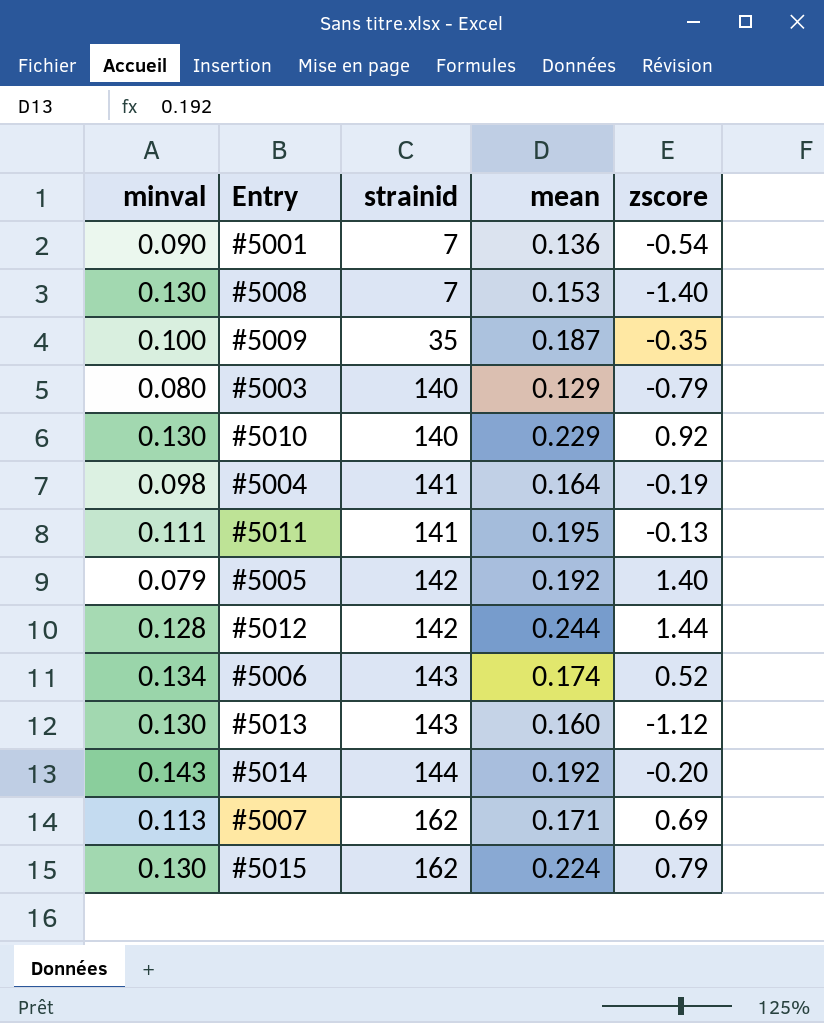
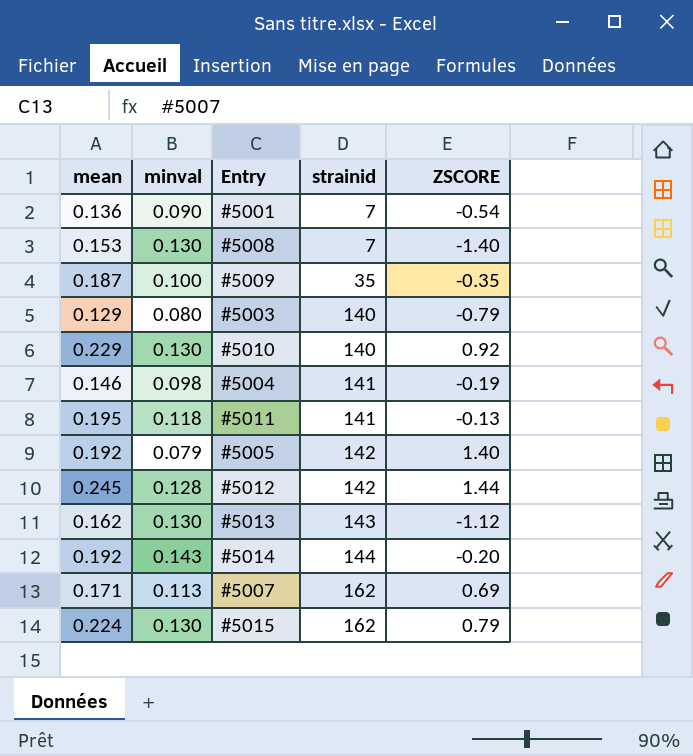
column mean | position: 4 -> 1
column name: zscore -> ZSCORE
row #5006: 0.134 | 143 | 0.174 | 0.52 -> none
#5004 | mean: 0.164 -> 0.146
#5011 | minval: 0.111 -> 0.118
#5012 | mean: 0.244 -> 0.245
#5013 | mean: 0.160 -> 0.162

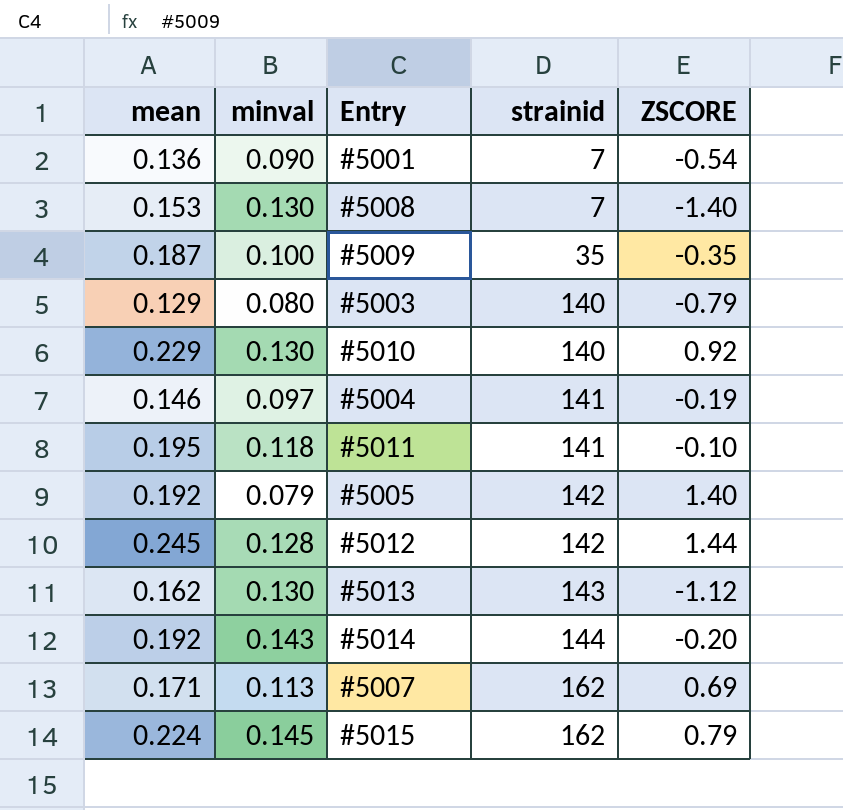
#5004 | minval: 0.098 -> 0.097
#5011 | ZSCORE: -0.13 -> -0.10
#5015 | minval: 0.130 -> 0.145

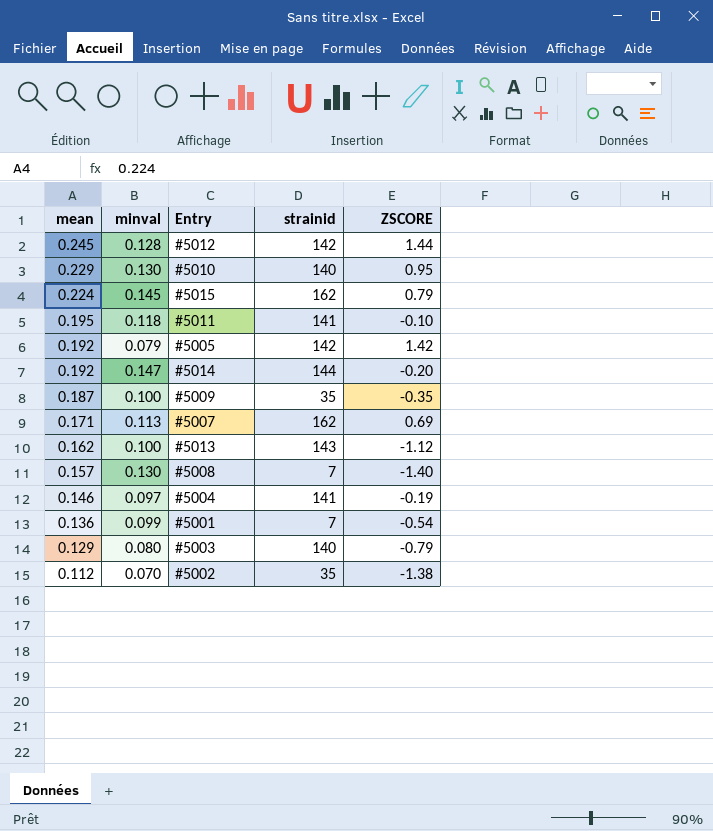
row order: strainid ascending -> mean descending
#5010 | ZSCORE: 0.92 -> 0.95
#5005 | ZSCORE: 1.40 -> 1.42
#5014 | minval: 0.143 -> 0.147
#5013 | minval: 0.130 -> 0.100
#5008 | mean: 0.153 -> 0.157
#5001 | minval: 0.090 -> 0.099
row #5002: none -> 0.112 | 0.070 | 35 | -1.38

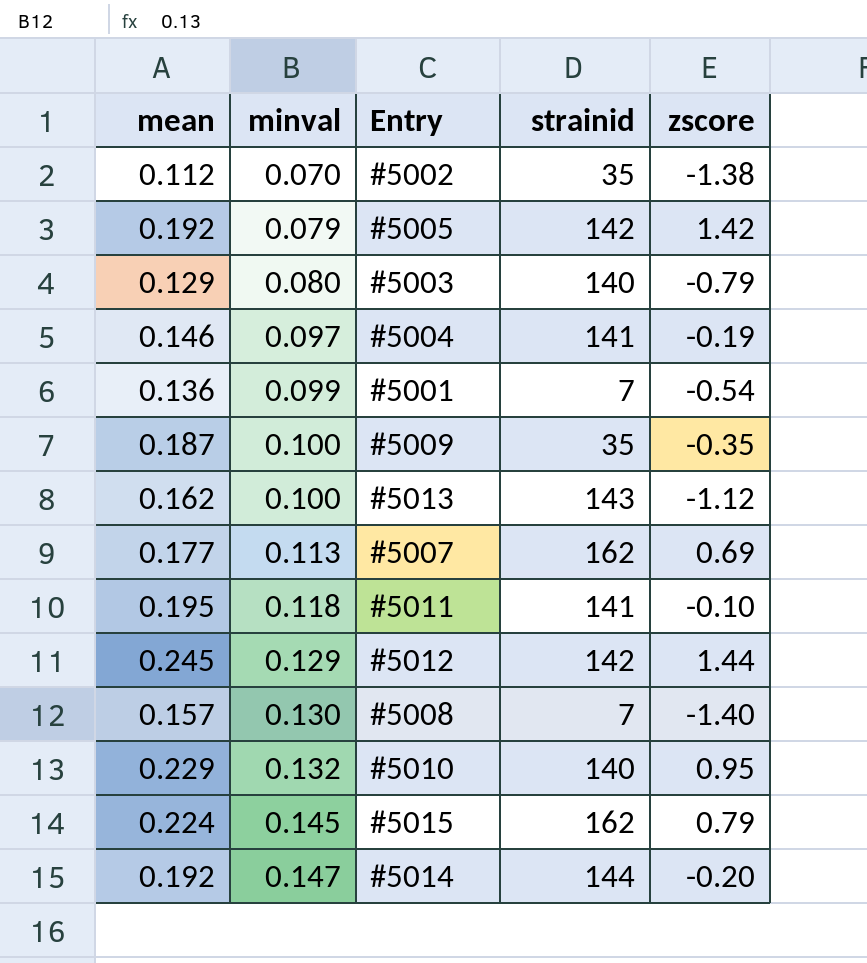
row order: mean descending -> minval ascending
column name: ZSCORE -> zscore
#5007 | mean: 0.171 -> 0.177
#5012 | minval: 0.128 -> 0.129
#5010 | minval: 0.130 -> 0.132

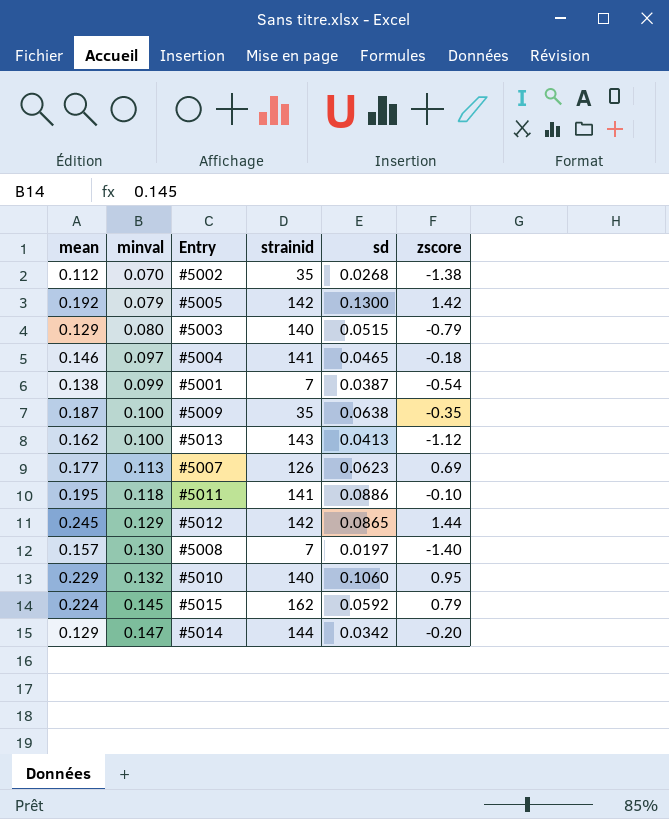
column sd | position: none -> 5
#5004 | zscore: -0.19 -> -0.18
#5001 | mean: 0.136 -> 0.138
#5007 | strainid: 162 -> 126
#5014 | mean: 0.192 -> 0.129

